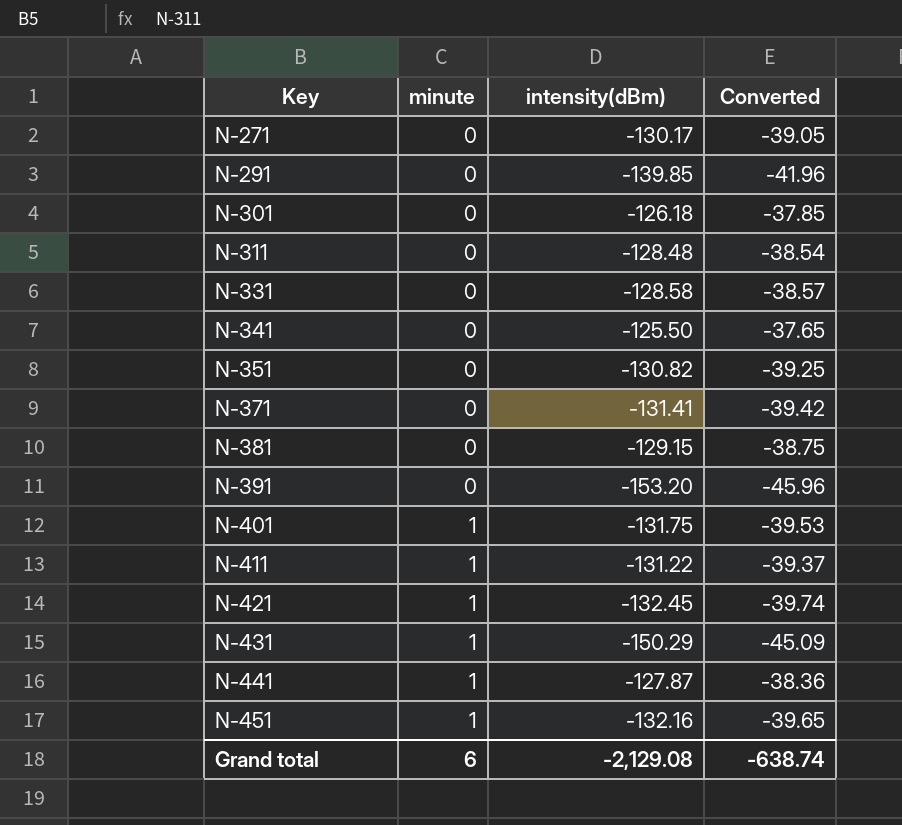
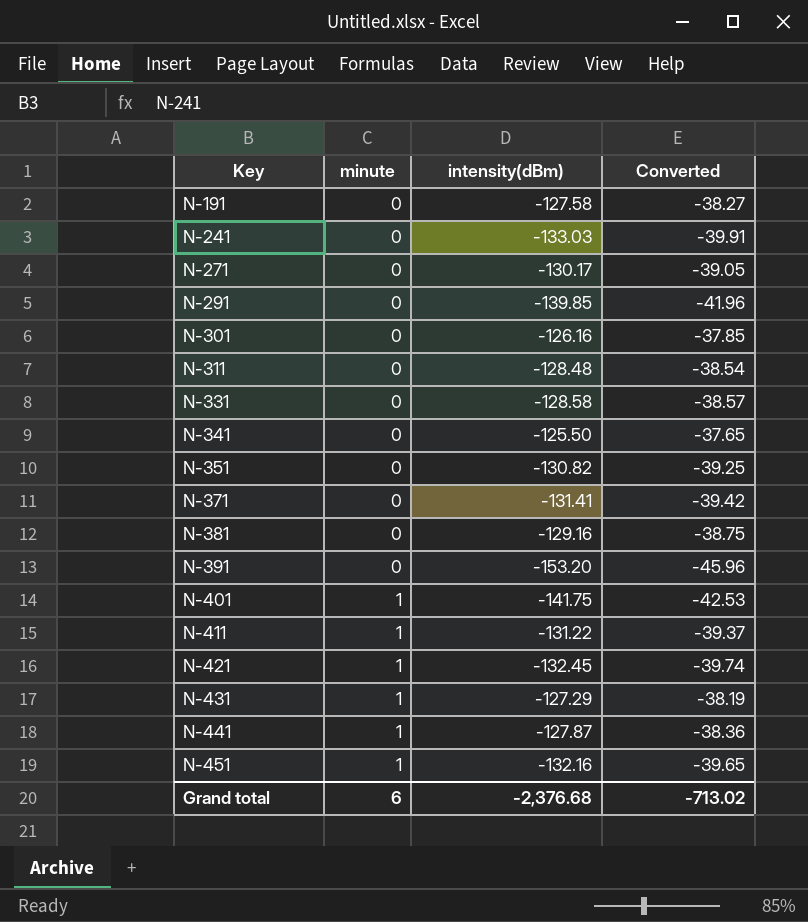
row N-191: none -> 0 | -127.58 | -38.27
row N-241: none -> 0 | -133.03 | -39.91
N-301 | intensity(dBm): -126.18 -> -126.16
N-381 | intensity(dBm): -129.15 -> -129.16
N-401 | intensity(dBm): -131.75 -> -141.75
N-401 | Converted: -39.53 -> -42.53
N-431 | intensity(dBm): -150.29 -> -127.29
N-431 | Converted: -45.09 -> -38.19
Grand total | intensity(dBm): -2,129.08 -> -2,376.68
Grand total | Converted: -638.74 -> -713.02

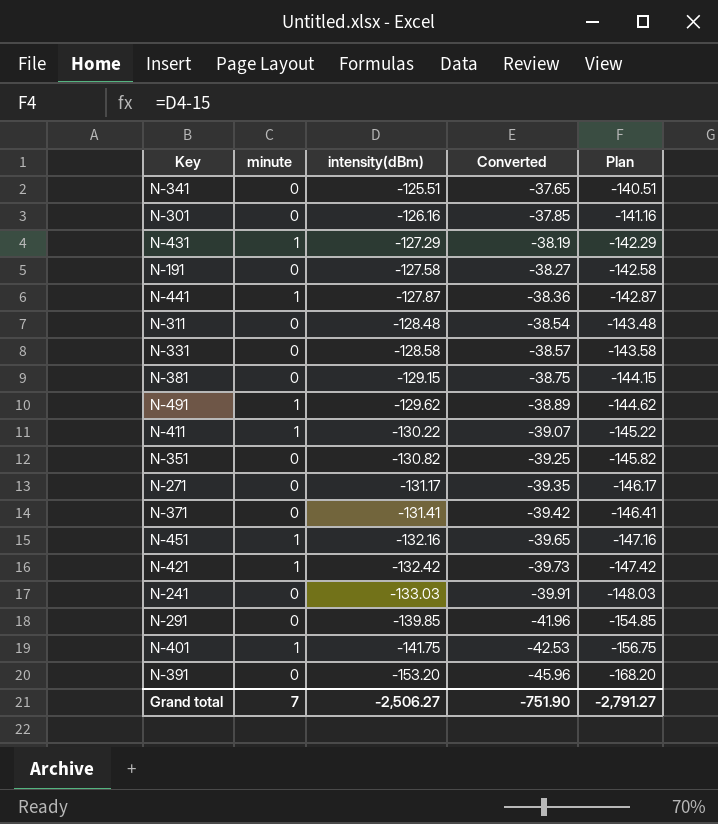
row order: Key ascending -> intensity(dBm) descending
column Plan | formula: none -> [intensity(dBm)] - 15
N-341 | intensity(dBm): -125.50 -> -125.51
N-381 | intensity(dBm): -129.16 -> -129.15
row N-491: none -> 1 | -129.62 | -38.89 | -144.62
N-411 | intensity(dBm): -131.22 -> -130.22
N-411 | Converted: -39.37 -> -39.07
N-271 | intensity(dBm): -130.17 -> -131.17
N-271 | Converted: -39.05 -> -39.35
N-421 | intensity(dBm): -132.45 -> -132.42
N-421 | Converted: -39.74 -> -39.73
Grand total | minute: 6 -> 7
Grand total | intensity(dBm): -2,376.68 -> -2,506.27
Grand total | Converted: -713.02 -> -751.90

